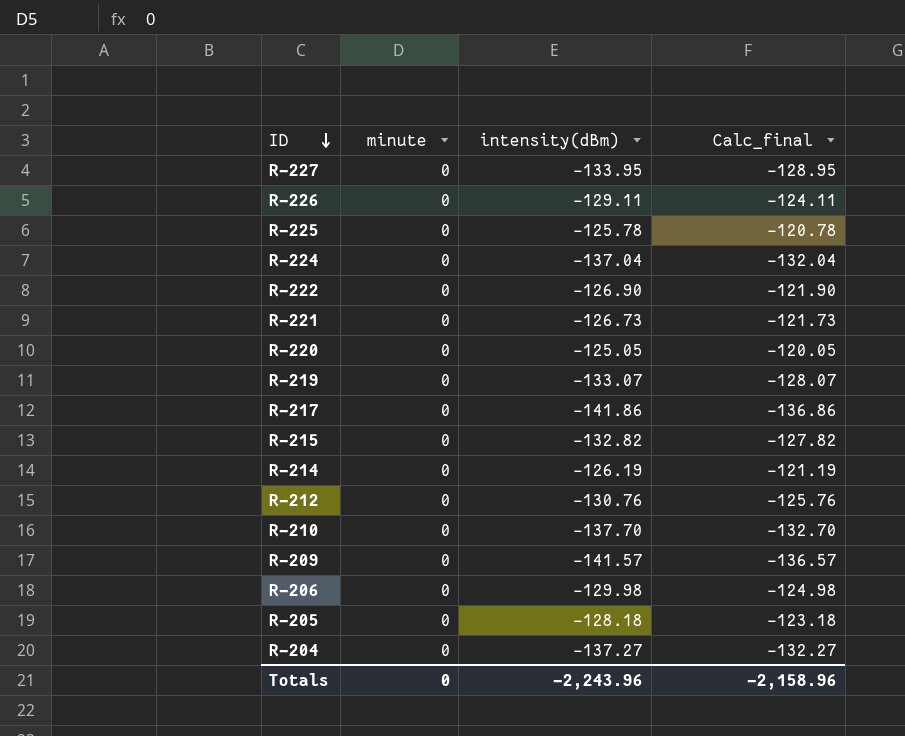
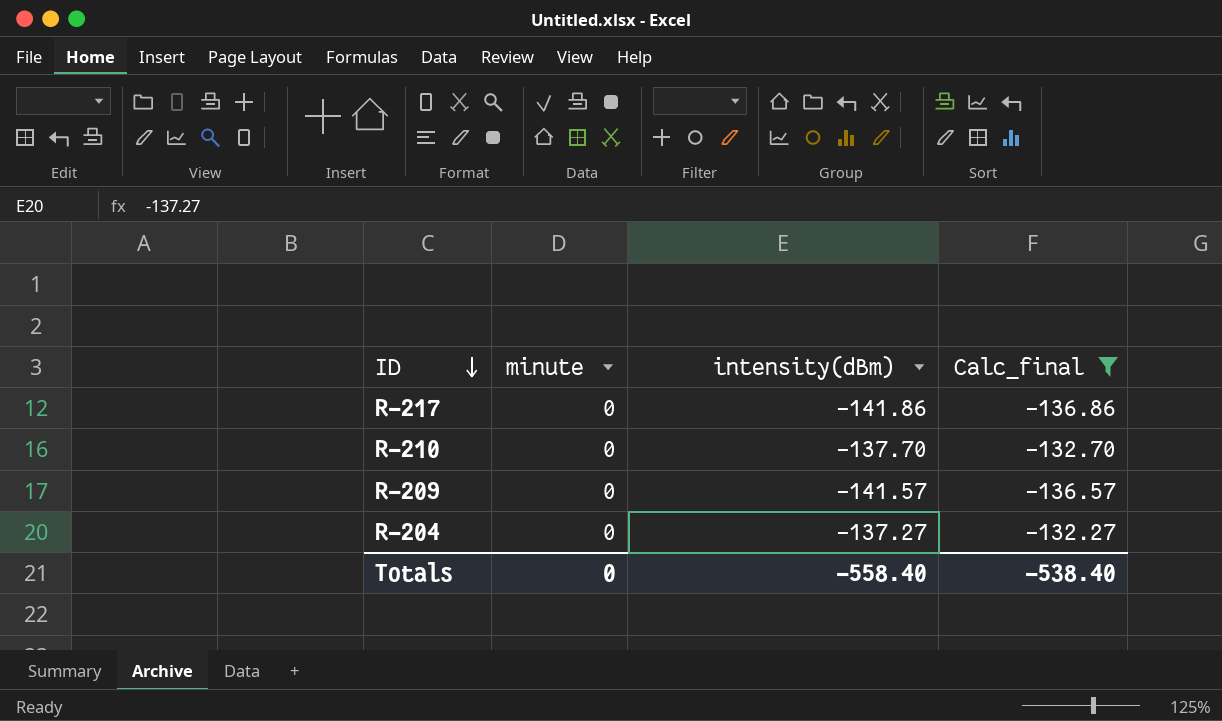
filter: none -> Calc_final <= -132.27
Totals | intensity(dBm): -2,243.96 -> -558.40
Totals | Calc_final: -2,158.96 -> -538.40

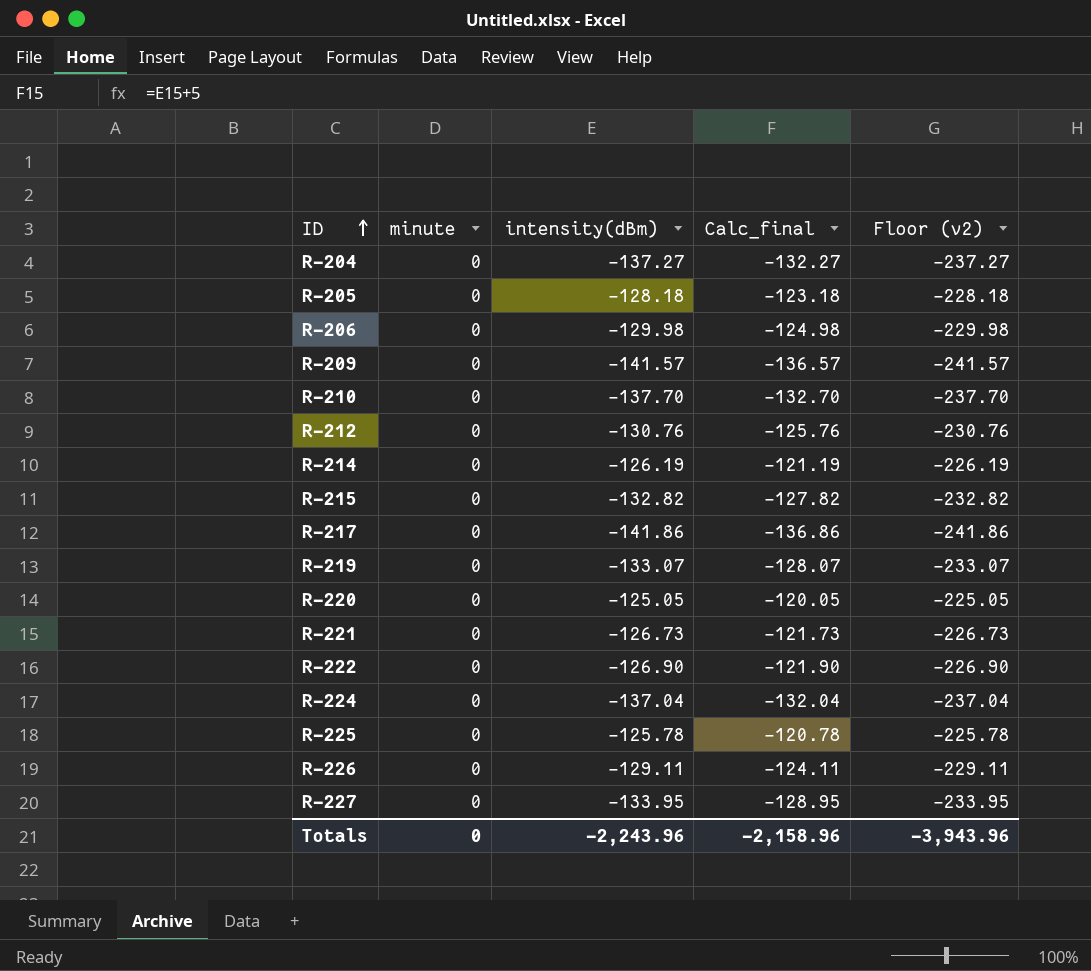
filter: Calc_final <= -132.27 -> none
row order: ID descending -> ID ascending
column Floor (v2) | formula: none -> [intensity(dBm)] - 100
Totals | intensity(dBm): -558.40 -> -2,243.96
Totals | Calc_final: -538.40 -> -2,158.96

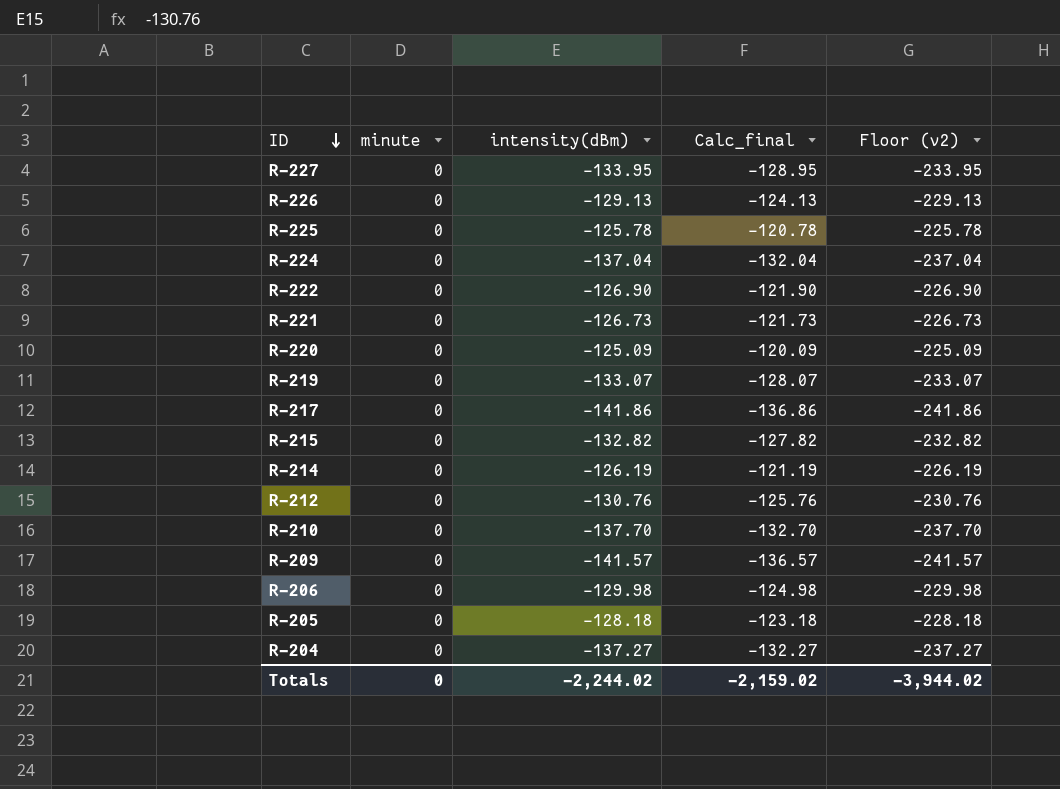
row order: ID ascending -> ID descending
R-226 | intensity(dBm): -129.11 -> -129.13
R-226 | Calc_final: -124.11 -> -124.13
R-226 | Floor (v2): -229.11 -> -229.13
R-220 | intensity(dBm): -125.05 -> -125.09
R-220 | Calc_final: -120.05 -> -120.09
R-220 | Floor (v2): -225.05 -> -225.09
Totals | intensity(dBm): -2,243.96 -> -2,244.02
Totals | Calc_final: -2,158.96 -> -2,159.02
Totals | Floor (v2): -3,943.96 -> -3,944.02

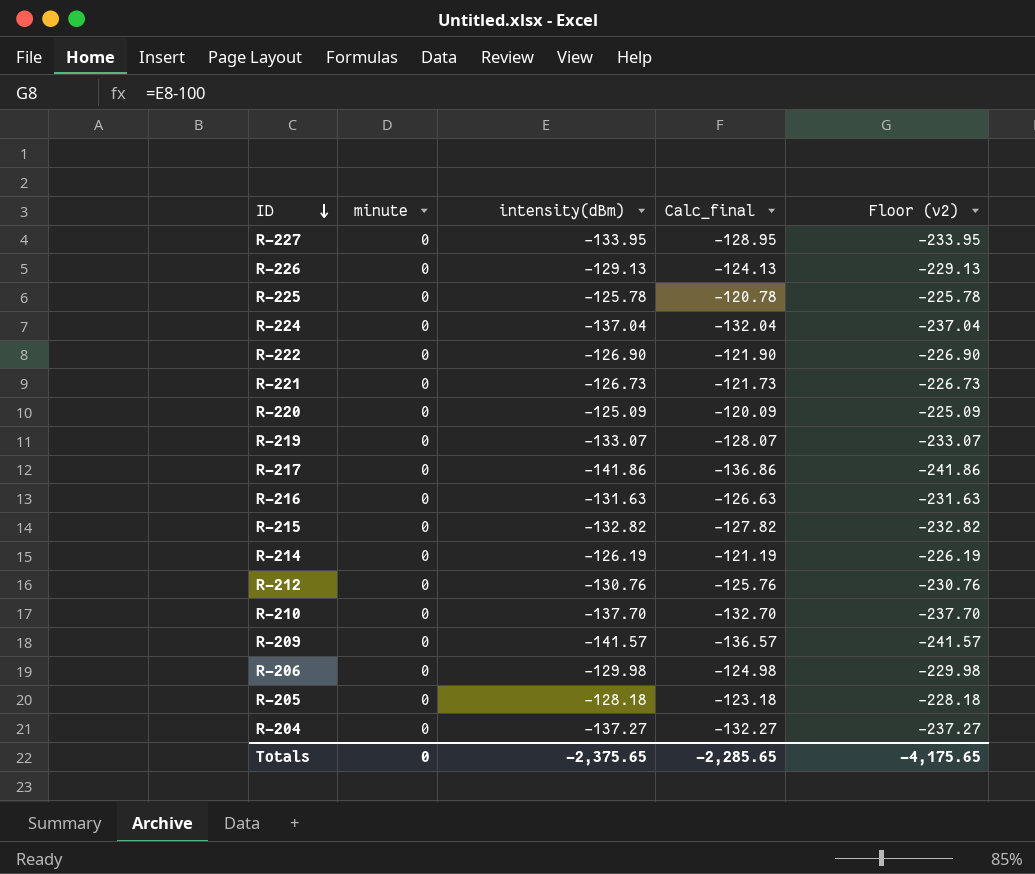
row R-216: none -> 0 | -131.63 | -126.63 | -231.63
Totals | intensity(dBm): -2,244.02 -> -2,375.65
Totals | Calc_final: -2,159.02 -> -2,285.65
Totals | Floor (v2): -3,944.02 -> -4,175.65

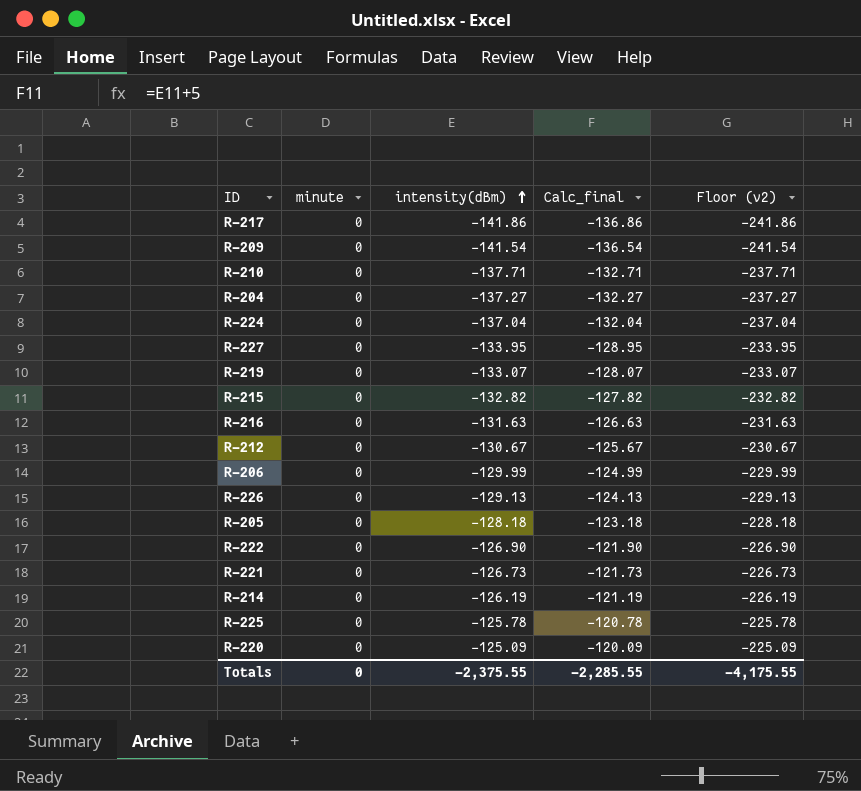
row order: ID descending -> intensity(dBm) ascending
R-209 | intensity(dBm): -141.57 -> -141.54
R-209 | Calc_final: -136.57 -> -136.54
R-209 | Floor (v2): -241.57 -> -241.54
R-210 | intensity(dBm): -137.70 -> -137.71
R-210 | Calc_final: -132.70 -> -132.71
R-210 | Floor (v2): -237.70 -> -237.71
R-212 | intensity(dBm): -130.76 -> -130.67
R-212 | Calc_final: -125.76 -> -125.67
R-212 | Floor (v2): -230.76 -> -230.67
R-206 | intensity(dBm): -129.98 -> -129.99
R-206 | Calc_final: -124.98 -> -124.99
R-206 | Floor (v2): -229.98 -> -229.99
Totals | intensity(dBm): -2,375.65 -> -2,375.55
Totals | Calc_final: -2,285.65 -> -2,285.55
Totals | Floor (v2): -4,175.65 -> -4,175.55

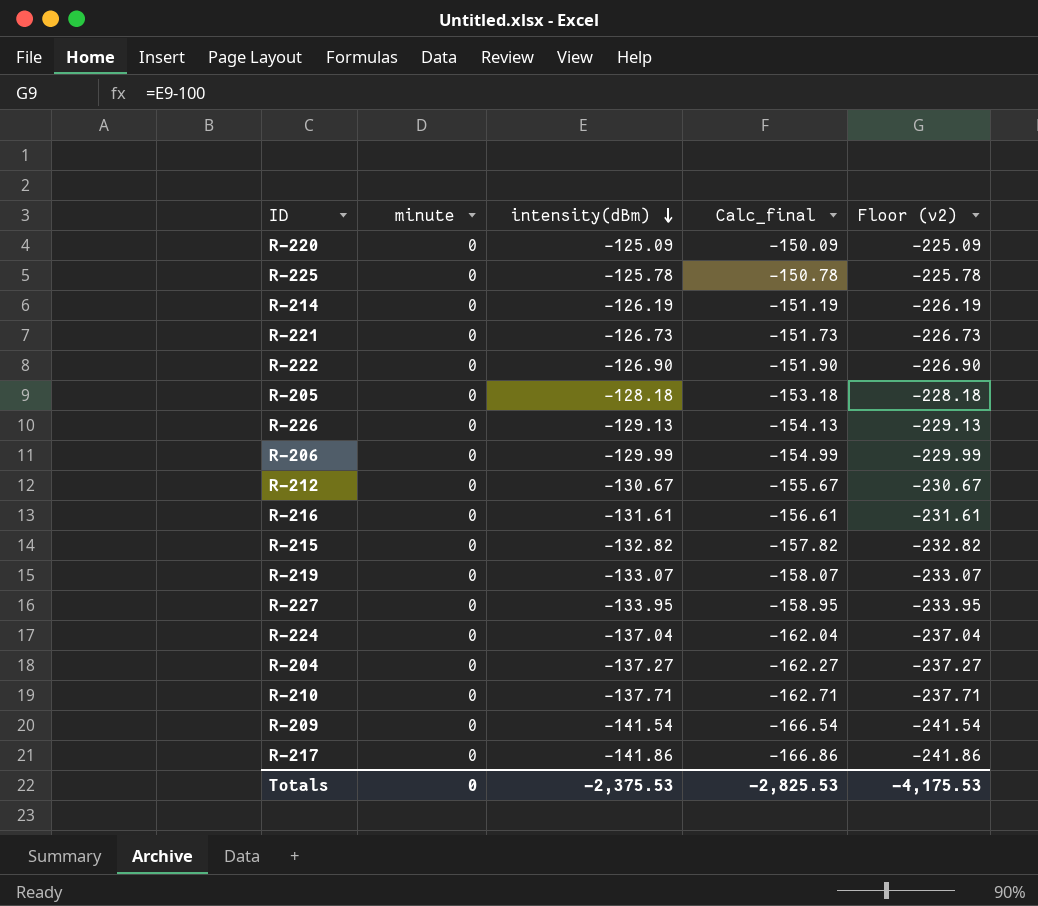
row order: intensity(dBm) ascending -> intensity(dBm) descending
column Calc_final | formula: [intensity(dBm)] + 5 -> [intensity(dBm)] - 25
R-216 | intensity(dBm): -131.63 -> -131.61
R-216 | Floor (v2): -231.63 -> -231.61
Totals | intensity(dBm): -2,375.55 -> -2,375.53
Totals | Calc_final: -2,285.55 -> -2,825.53
Totals | Floor (v2): -4,175.55 -> -4,175.53

